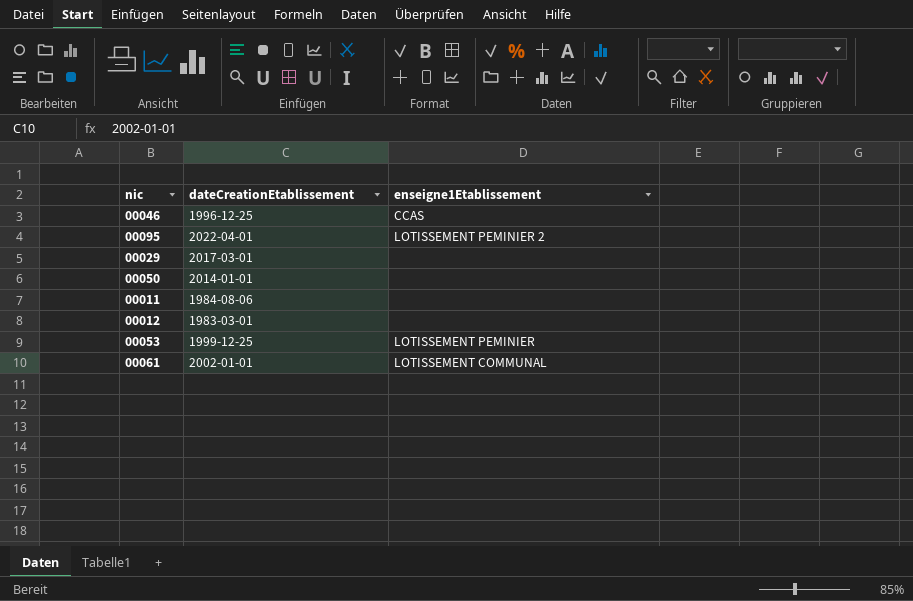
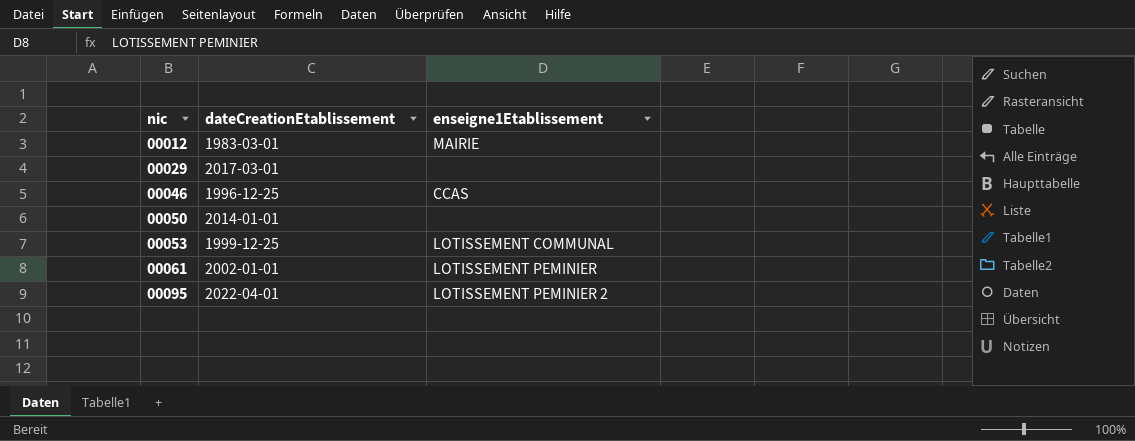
row order: none -> nic ascending
row 00011: 1984-08-06 | none -> none
00012 | enseigne1Etablissement: none -> MAIRIE
00053 | enseigne1Etablissement: LOTISSEMENT PEMINIER -> LOTISSEMENT COMMUNAL
00061 | enseigne1Etablissement: LOTISSEMENT COMMUNAL -> LOTISSEMENT PEMINIER

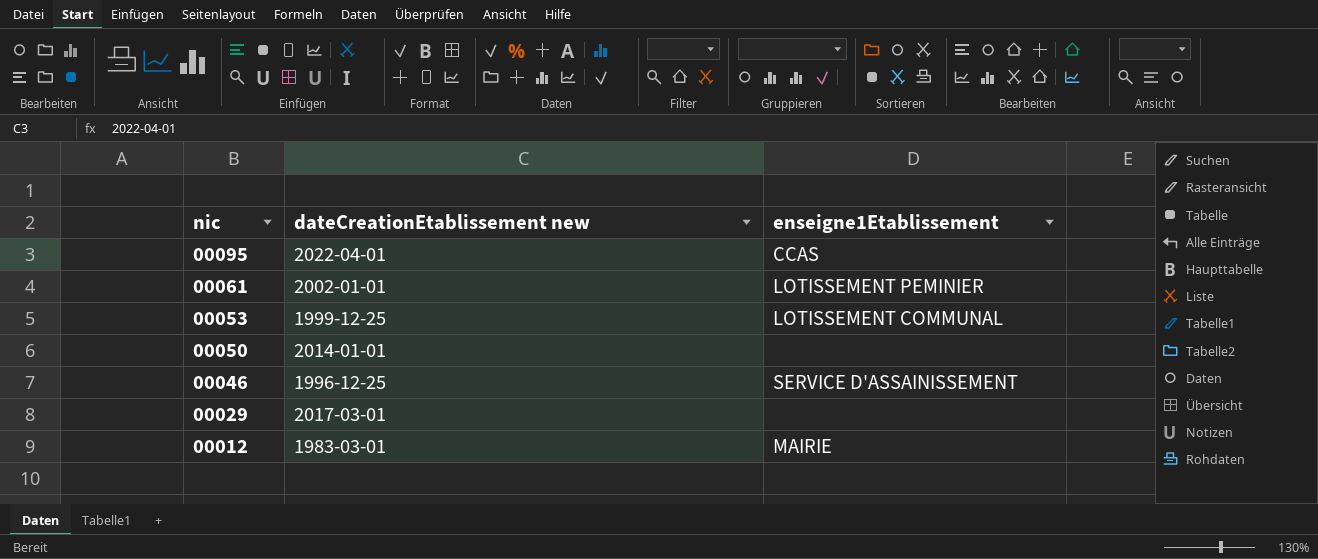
row order: nic ascending -> nic descending
column name: dateCreationEtablissement -> dateCreationEtablissement new
00095 | enseigne1Etablissement: LOTISSEMENT PEMINIER 2 -> CCAS
00046 | enseigne1Etablissement: CCAS -> SERVICE D'ASSAINISSEMENT

